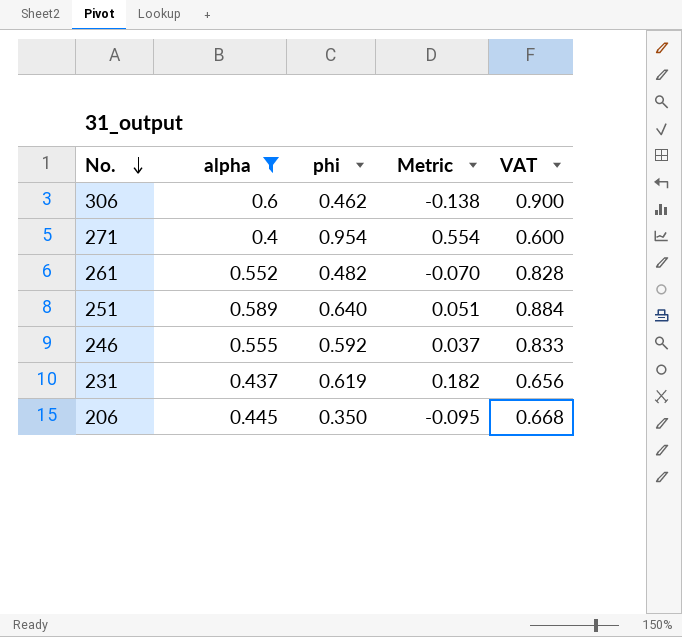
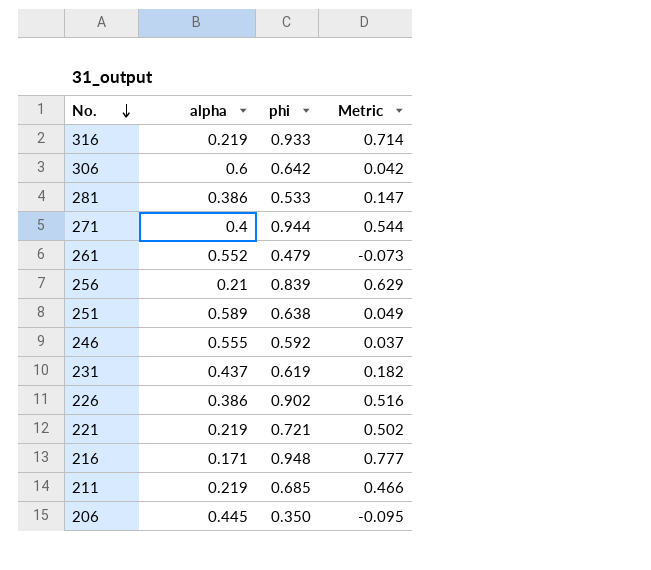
filter: alpha >= 0.4 -> none
column VAT | formula: [alpha] * 1.5 -> none
306 | phi: 0.462 -> 0.642
306 | Metric: -0.138 -> 0.042
271 | phi: 0.954 -> 0.944
271 | Metric: 0.554 -> 0.544
261 | phi: 0.482 -> 0.479
261 | Metric: -0.070 -> -0.073
251 | phi: 0.640 -> 0.638
251 | Metric: 0.051 -> 0.049

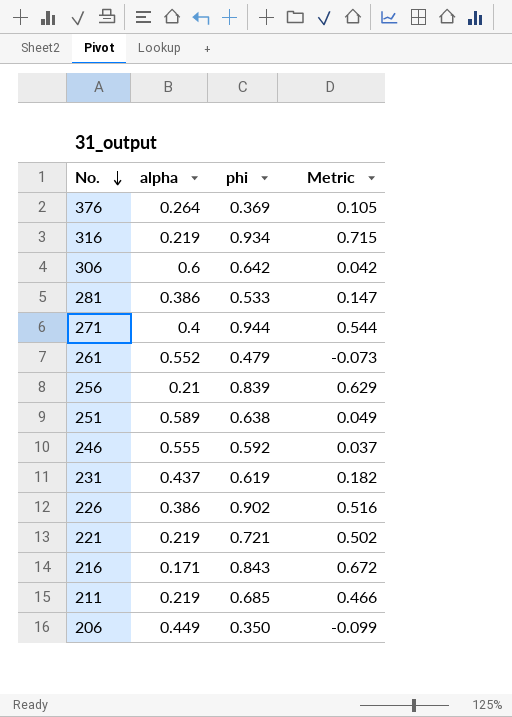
row 376: none -> 0.264 | 0.369 | 0.105
316 | phi: 0.933 -> 0.934
316 | Metric: 0.714 -> 0.715
216 | phi: 0.948 -> 0.843
216 | Metric: 0.777 -> 0.672
206 | alpha: 0.445 -> 0.449
206 | Metric: -0.095 -> -0.099

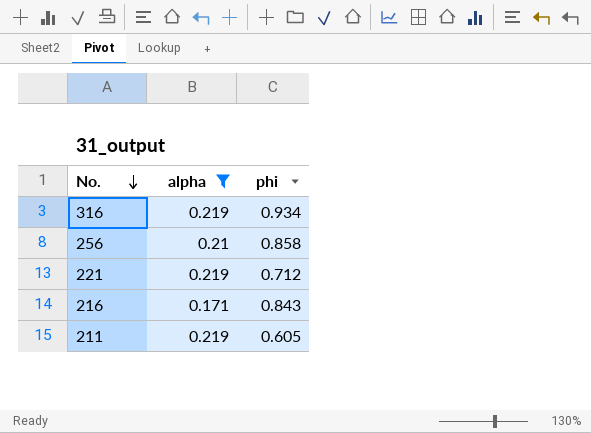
filter: none -> alpha <= 0.219
column Metric | formula: [phi] - [alpha] -> none
256 | phi: 0.839 -> 0.858
221 | phi: 0.721 -> 0.712
211 | phi: 0.685 -> 0.605

